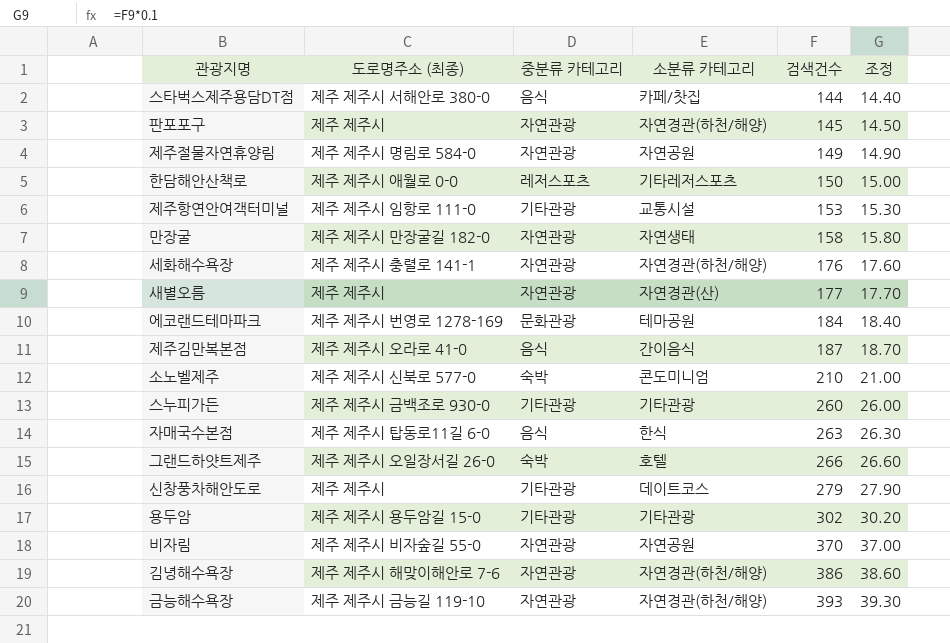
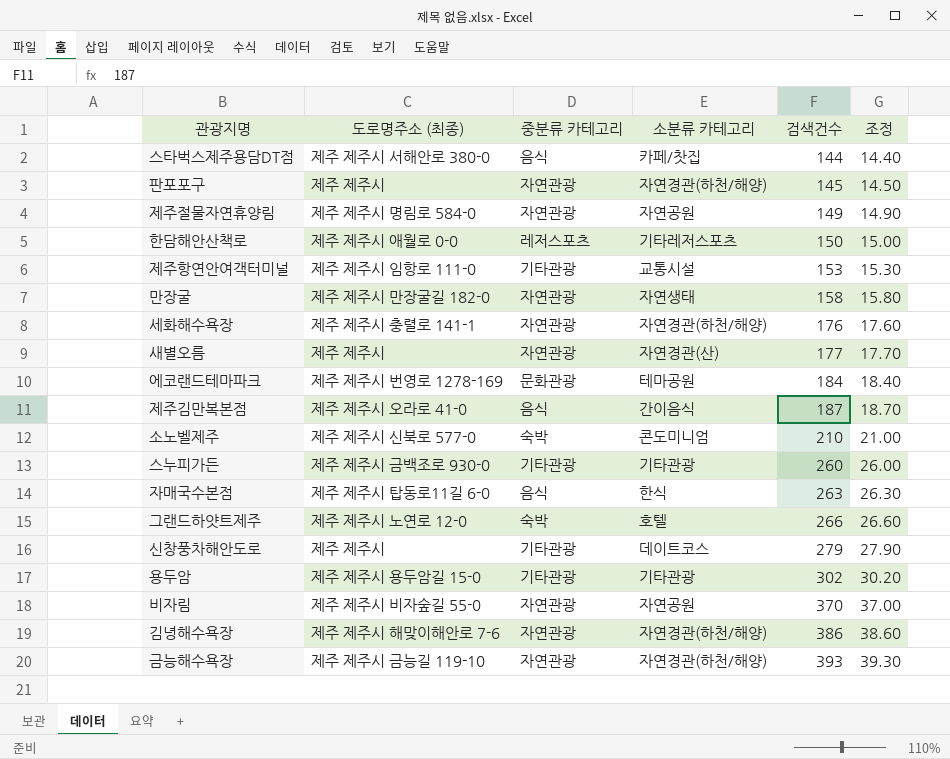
그랜드하얏트제주 | 도로명주소 (최종): 제주 제주시 오일장서길 26-0 -> 제주 제주시 노연로 12-0

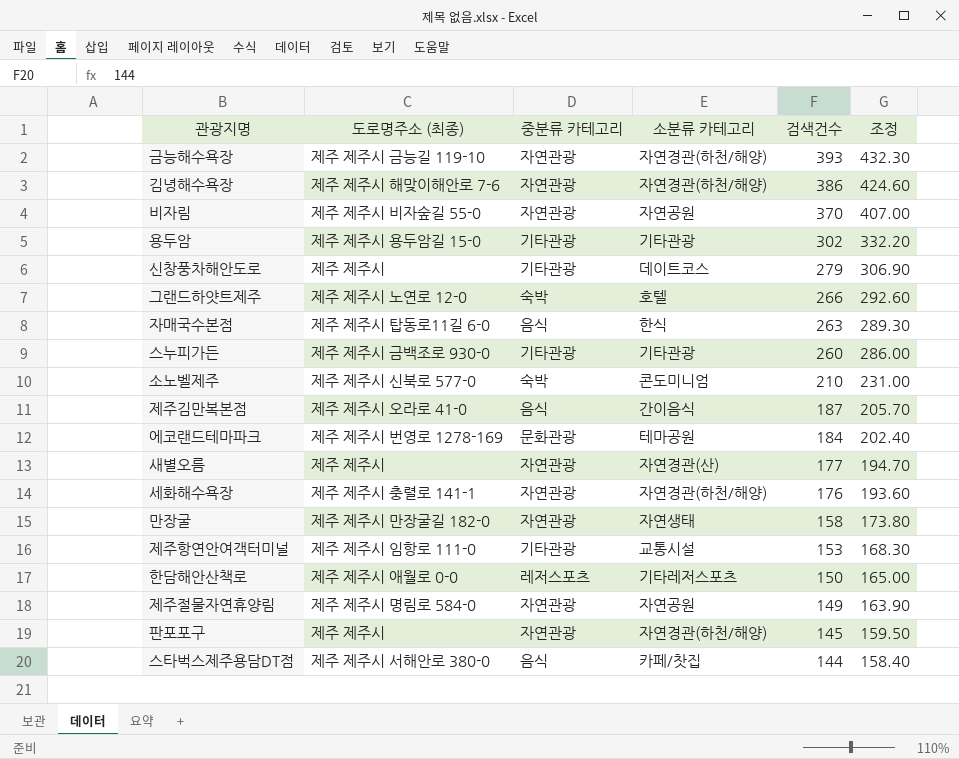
row order: 검색건수 ascending -> 검색건수 descending
column 조정 | formula: [검색건수] * 0.1 -> [검색건수] * 1.1

